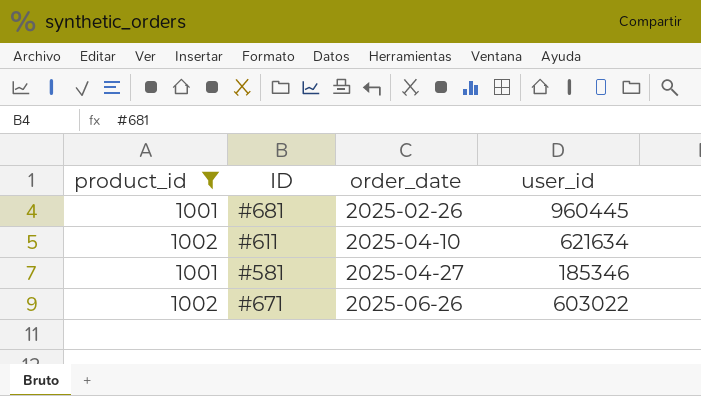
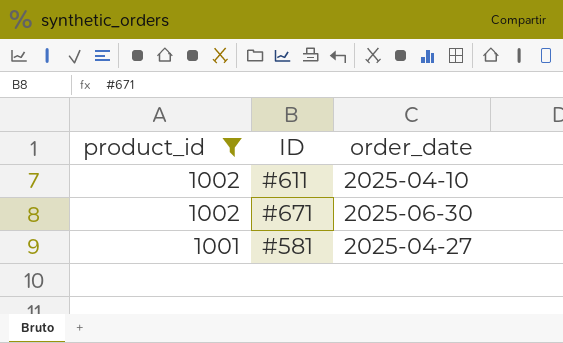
row order: order_date ascending -> product_id descending
column user_id | position: 4 -> none
row #681: 1001 | 2025-02-26 | 960445 -> none
#671 | order_date: 2025-06-26 -> 2025-06-30

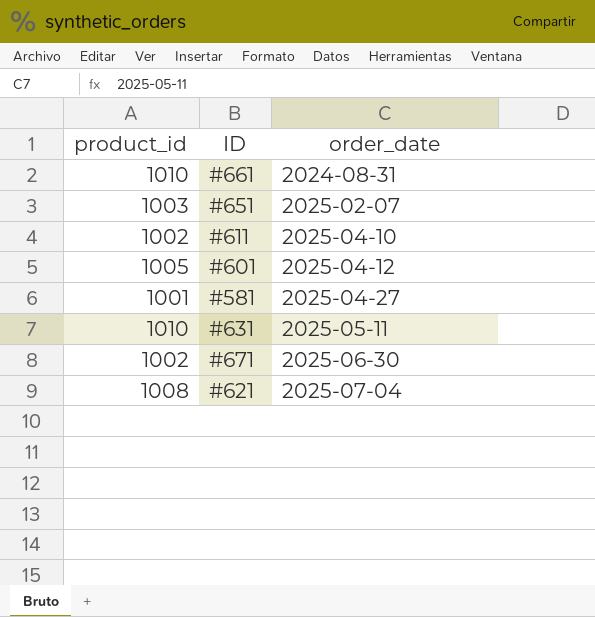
filter: product_id <= 1002 -> none
row order: product_id descending -> order_date ascending

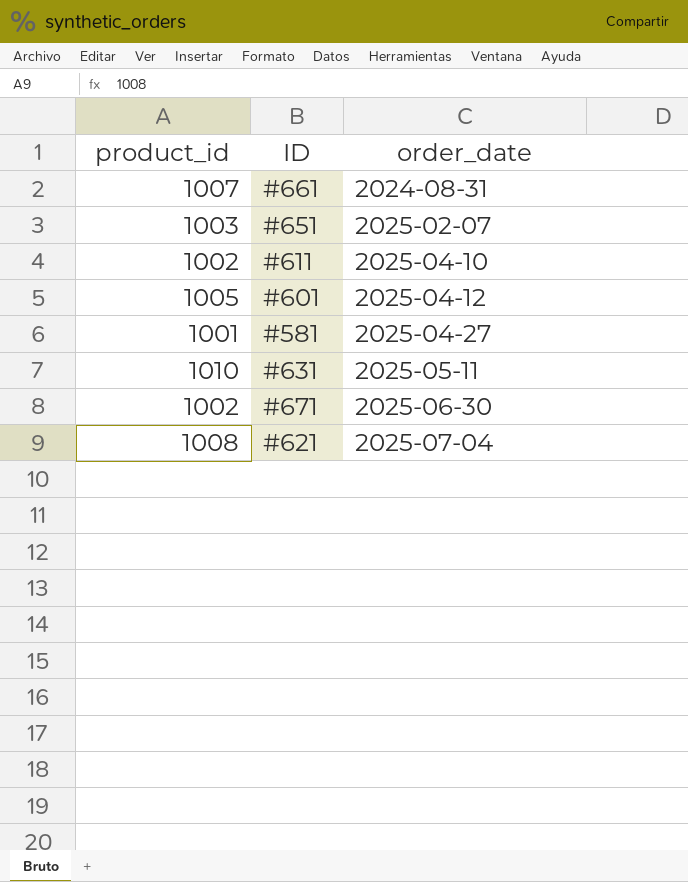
#661 | product_id: 1010 -> 1007

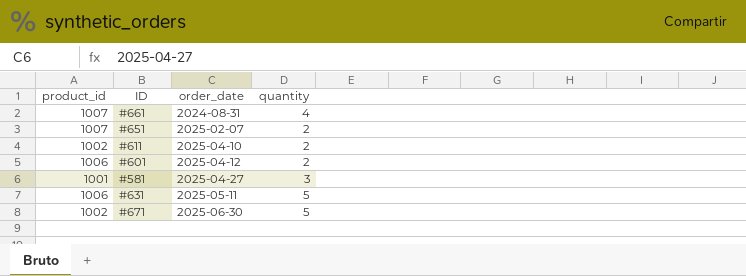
column quantity | position: none -> 4
row #621: 1008 | 2025-07-04 -> none
#651 | product_id: 1003 -> 1007
#601 | product_id: 1005 -> 1006
#631 | product_id: 1010 -> 1006

